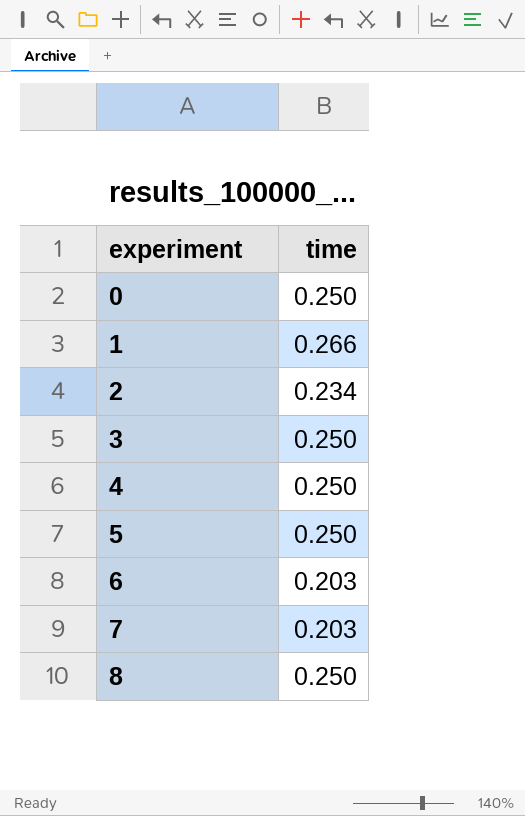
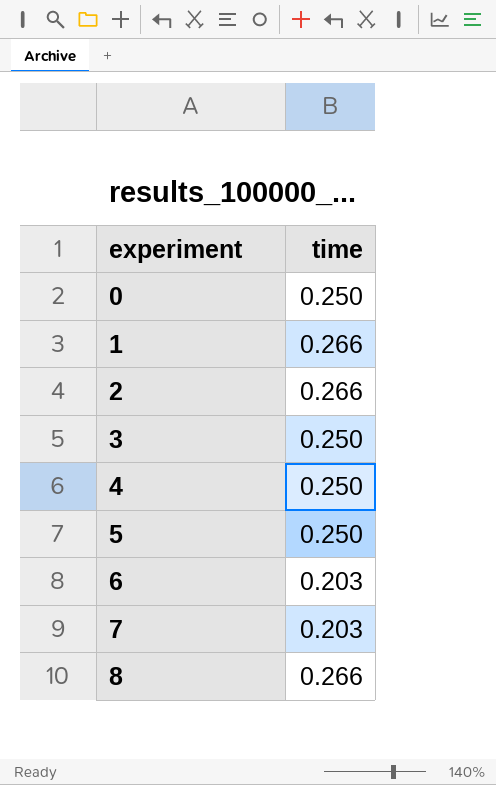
2 | time: 0.234 -> 0.266
8 | time: 0.250 -> 0.266

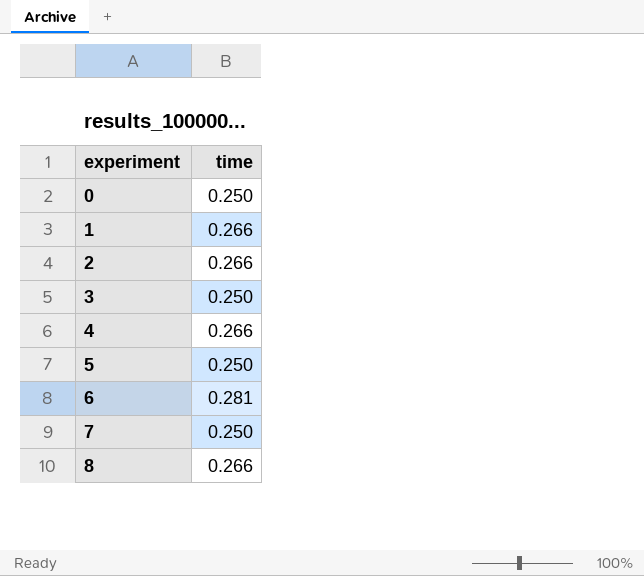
4 | time: 0.250 -> 0.266
6 | time: 0.203 -> 0.281
7 | time: 0.203 -> 0.250

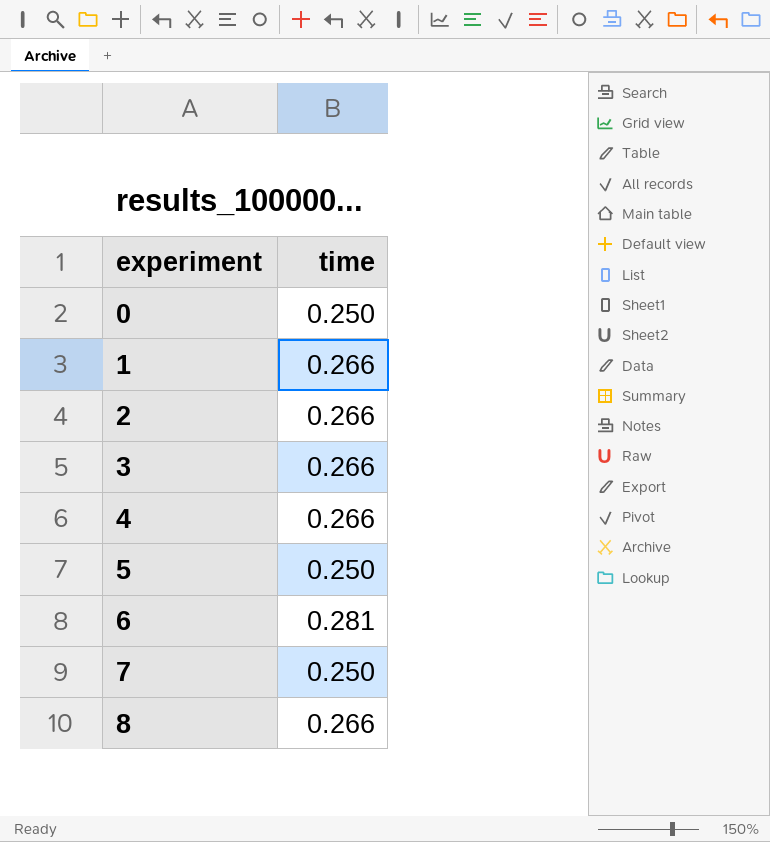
3 | time: 0.250 -> 0.266

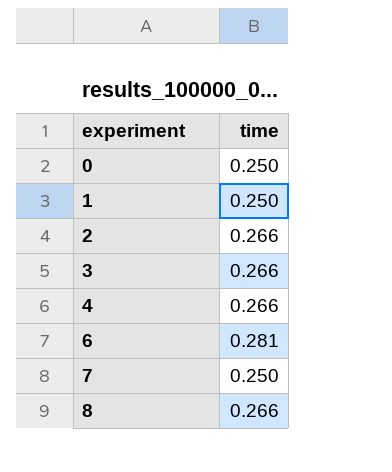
row 5: 0.250 -> none
1 | time: 0.266 -> 0.250

